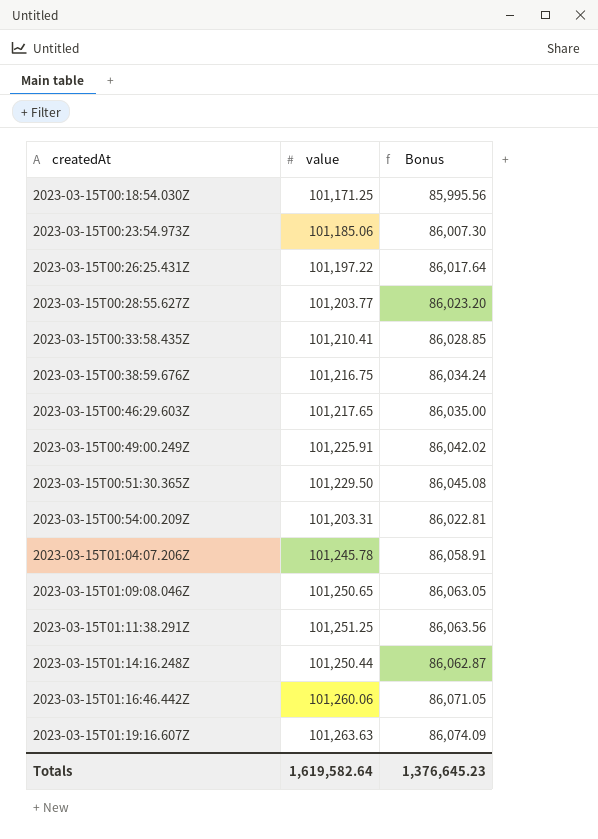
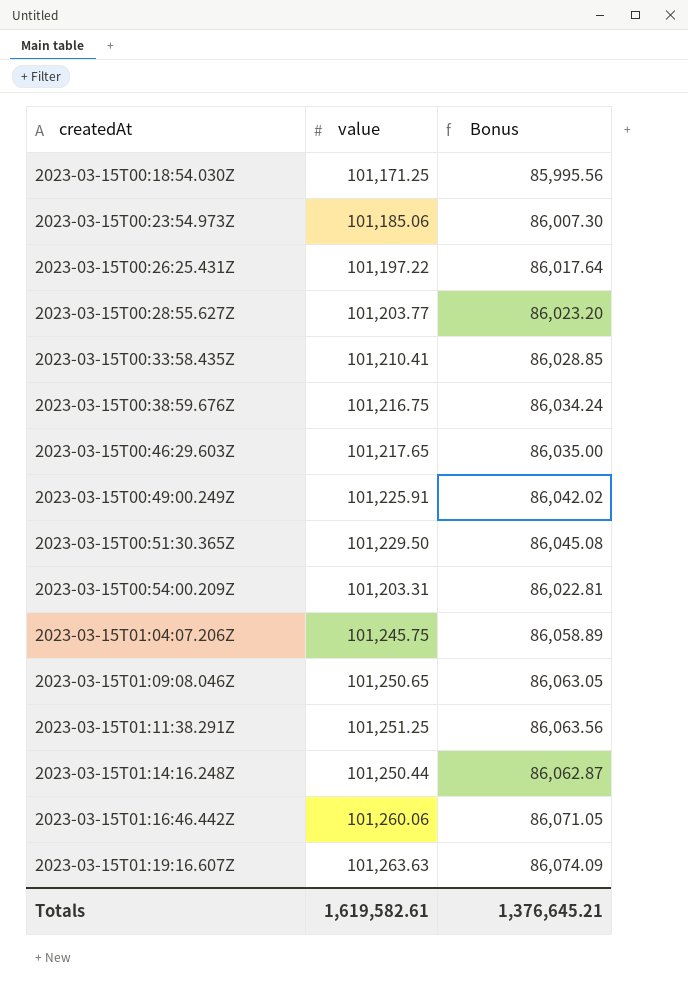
2023-03-15T01:04:07.206Z | value: 101,245.78 -> 101,245.75
2023-03-15T01:04:07.206Z | Bonus: 86,058.91 -> 86,058.89
Totals | value: 1,619,582.64 -> 1,619,582.61
Totals | Bonus: 1,376,645.23 -> 1,376,645.21

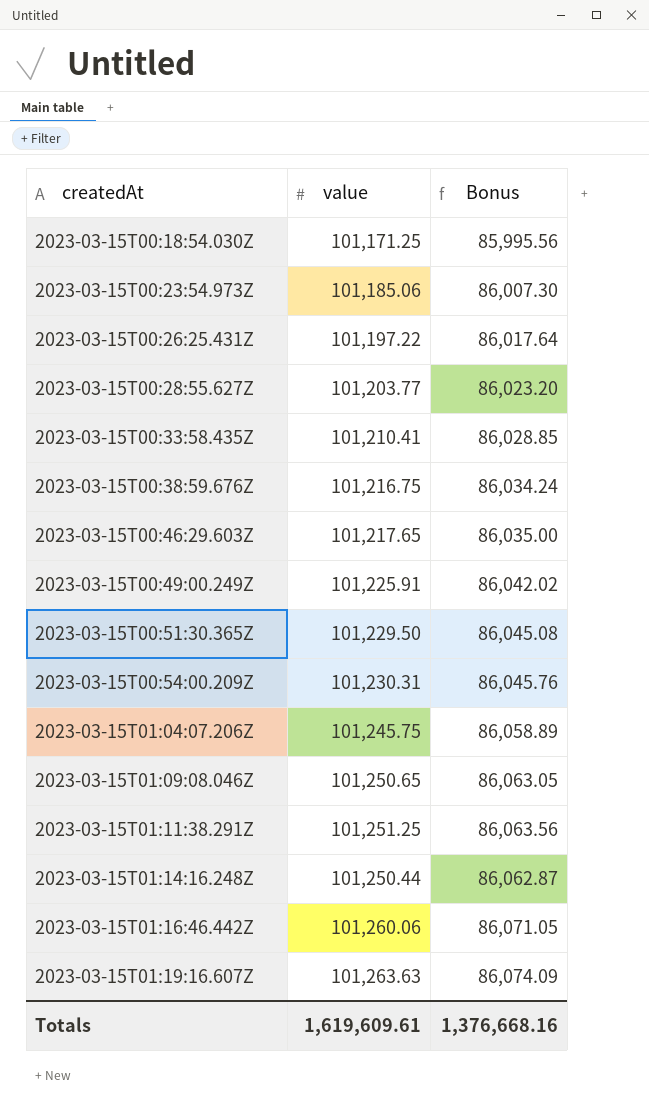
2023-03-15T00:54:00.209Z | value: 101,203.31 -> 101,230.31
2023-03-15T00:54:00.209Z | Bonus: 86,022.81 -> 86,045.76
Totals | value: 1,619,582.61 -> 1,619,609.61
Totals | Bonus: 1,376,645.21 -> 1,376,668.16

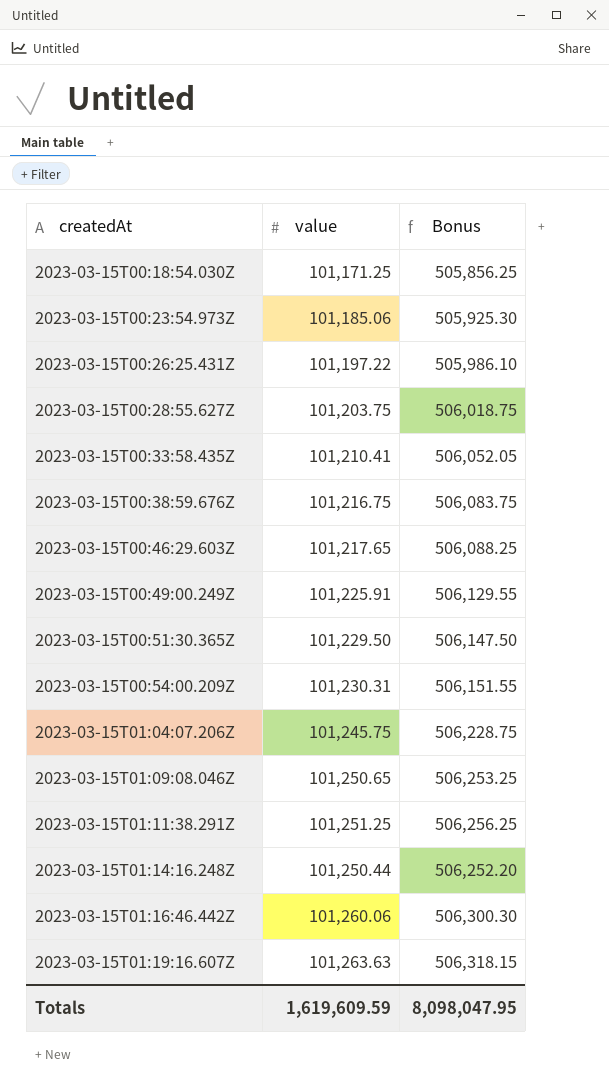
column Bonus | formula: [value] * 0.85 -> [value] * 5
2023-03-15T00:28:55.627Z | value: 101,203.77 -> 101,203.75
Totals | value: 1,619,609.61 -> 1,619,609.59
Totals | Bonus: 1,376,668.16 -> 8,098,047.95

